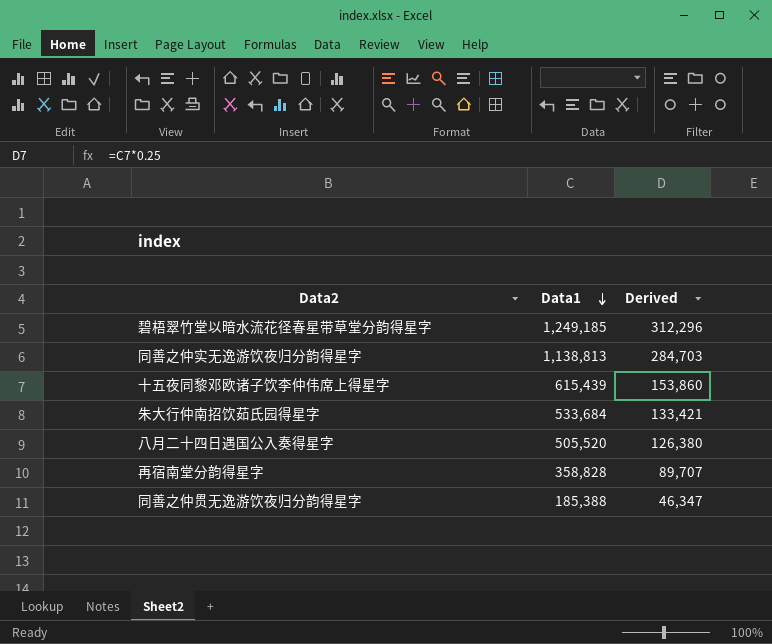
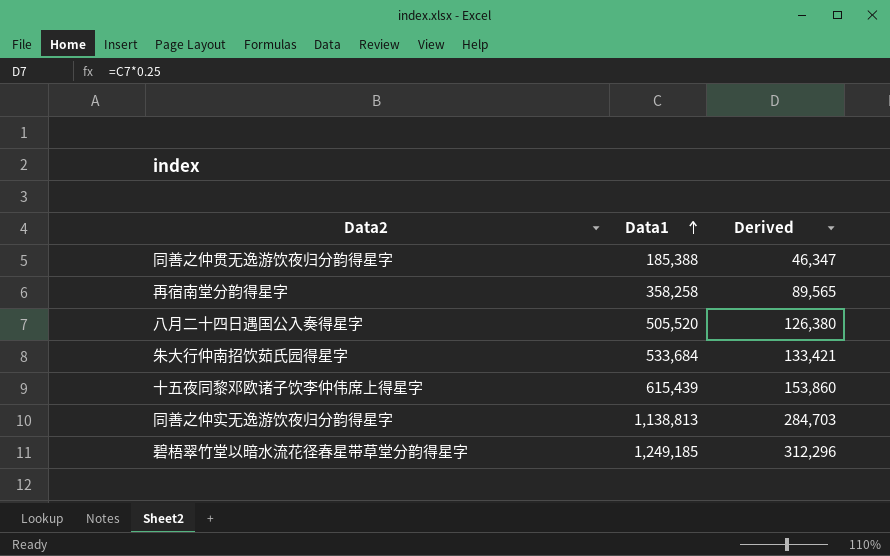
row order: Data1 descending -> Data1 ascending
再宿南堂分韵得星字 | Data1: 358,828 -> 358,258
再宿南堂分韵得星字 | Derived: 89,707 -> 89,565

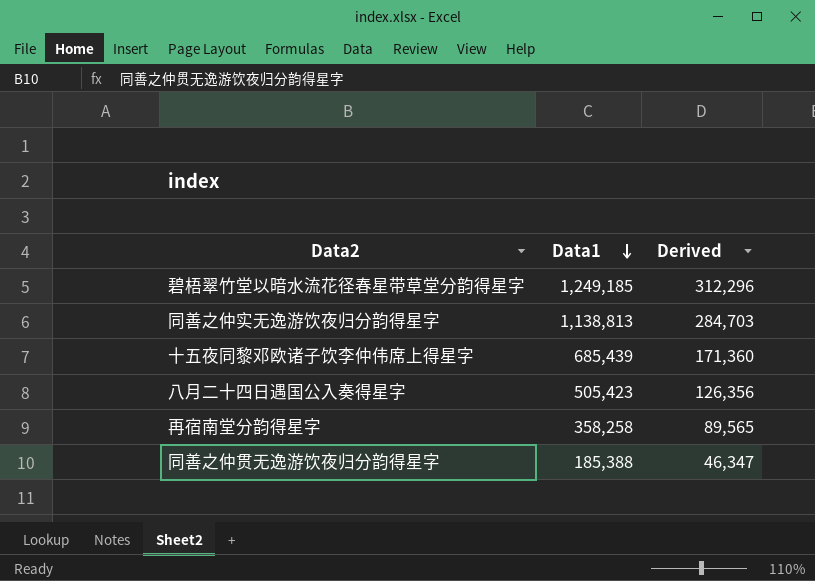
row order: Data1 ascending -> Data1 descending
row 朱大行仲南招饮茹氏园得星字: 533,684 | 133,421 -> none
十五夜同黎邓欧诸子饮李仲伟席上得星字 | Data1: 615,439 -> 685,439
十五夜同黎邓欧诸子饮李仲伟席上得星字 | Derived: 153,860 -> 171,360
八月二十四日遇国公入奏得星字 | Data1: 505,520 -> 505,423
八月二十四日遇国公入奏得星字 | Derived: 126,380 -> 126,356

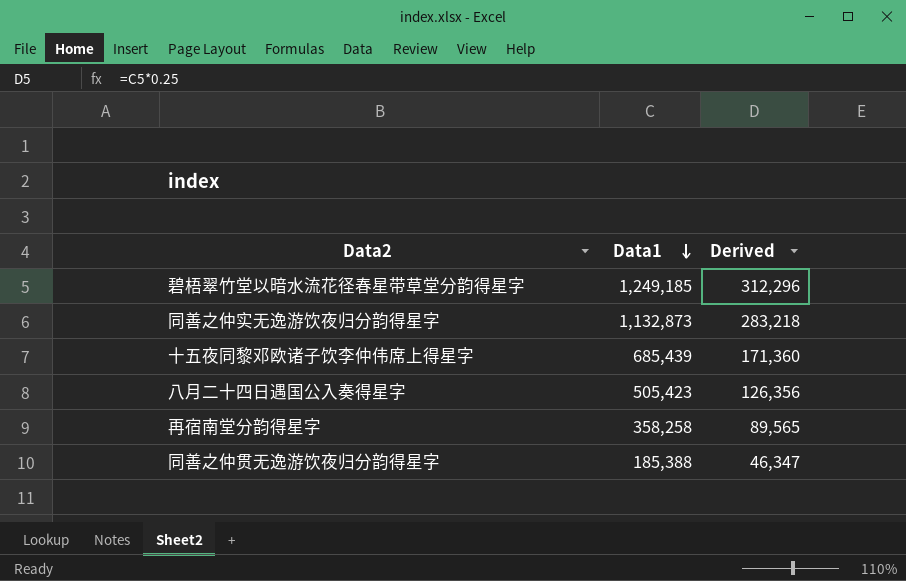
同善之仲实无逸游饮夜归分韵得星字 | Data1: 1,138,813 -> 1,132,873
同善之仲实无逸游饮夜归分韵得星字 | Derived: 284,703 -> 283,218

